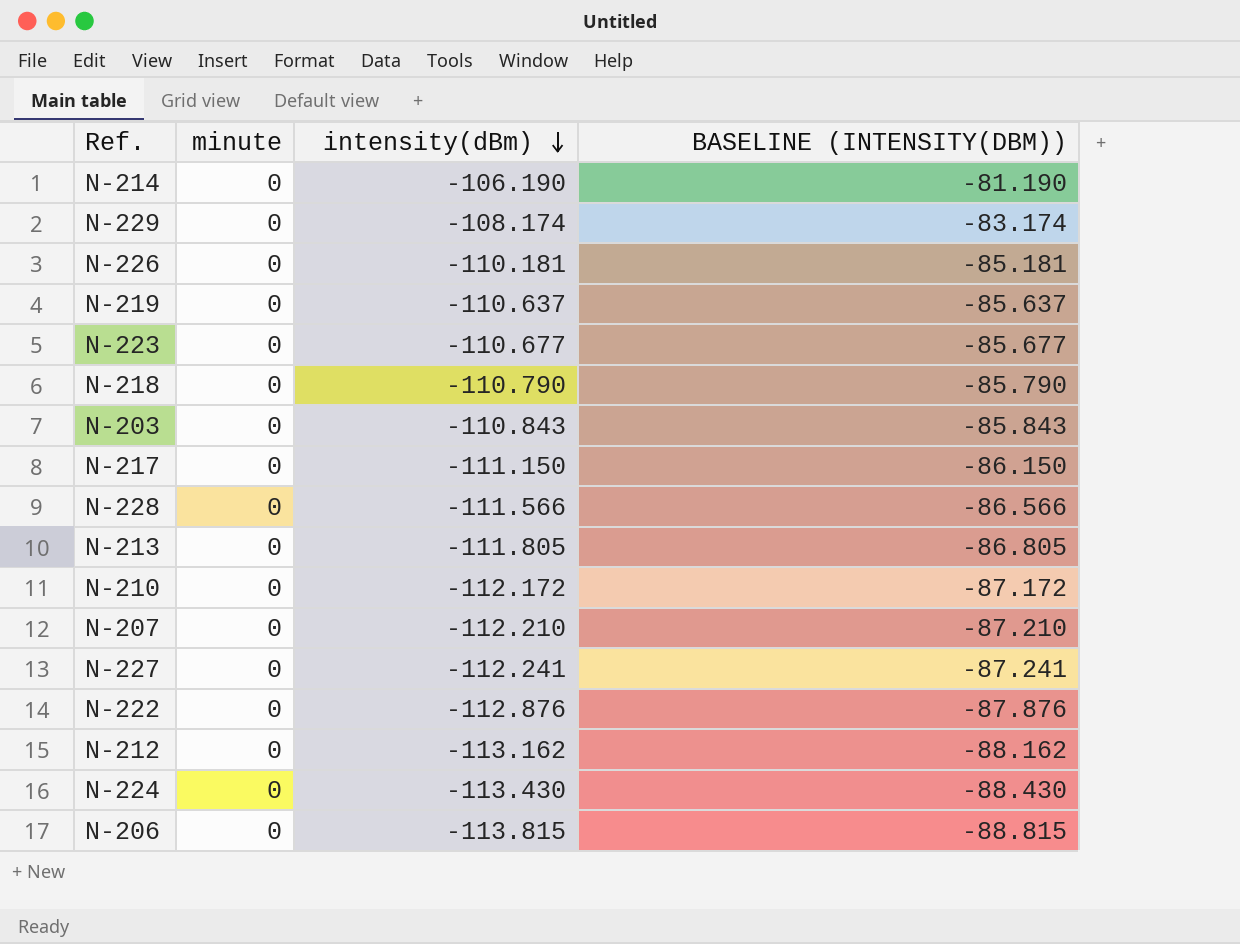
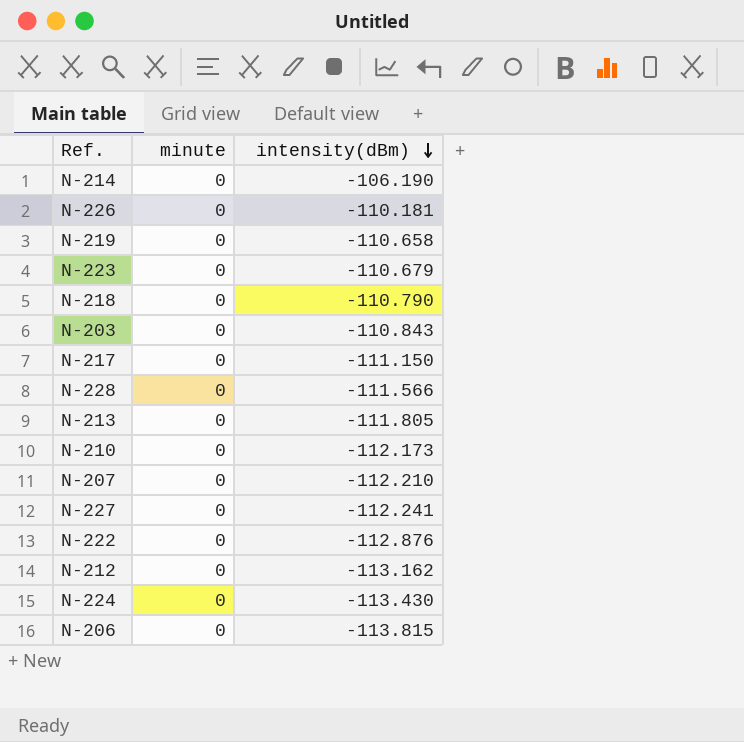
column BASELINE (INTENSITY(DBM)) | formula: [intensity(dBm)] + 25 -> none
row N-229: 0 | -108.174 | -83.174 -> none
N-219 | intensity(dBm): -110.637 -> -110.658
N-223 | intensity(dBm): -110.677 -> -110.679
N-210 | intensity(dBm): -112.172 -> -112.173

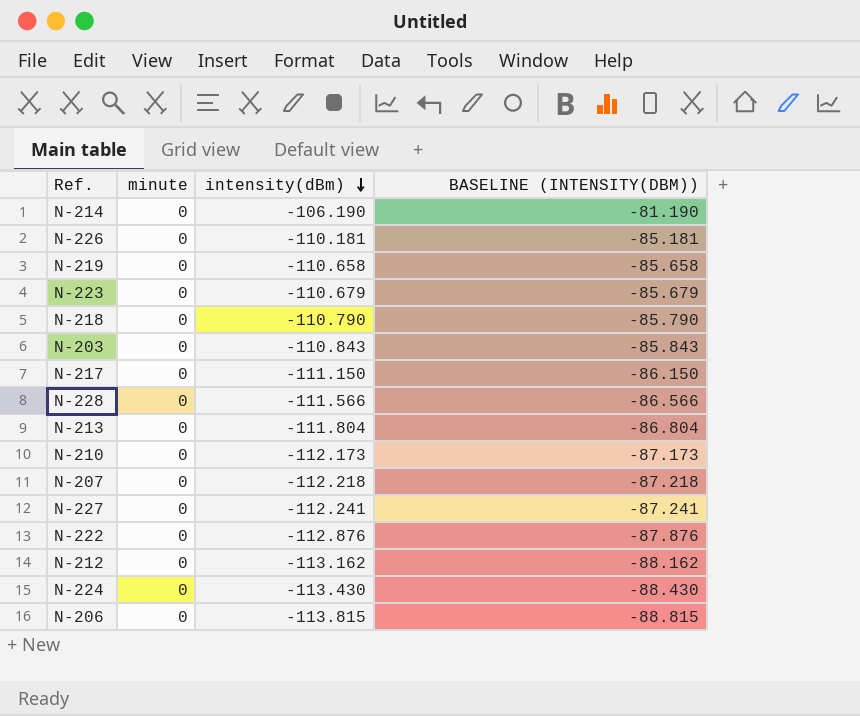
column BASELINE (INTENSITY(DBM)) | formula: none -> [intensity(dBm)] + 25
N-213 | intensity(dBm): -111.805 -> -111.804
N-207 | intensity(dBm): -112.210 -> -112.218

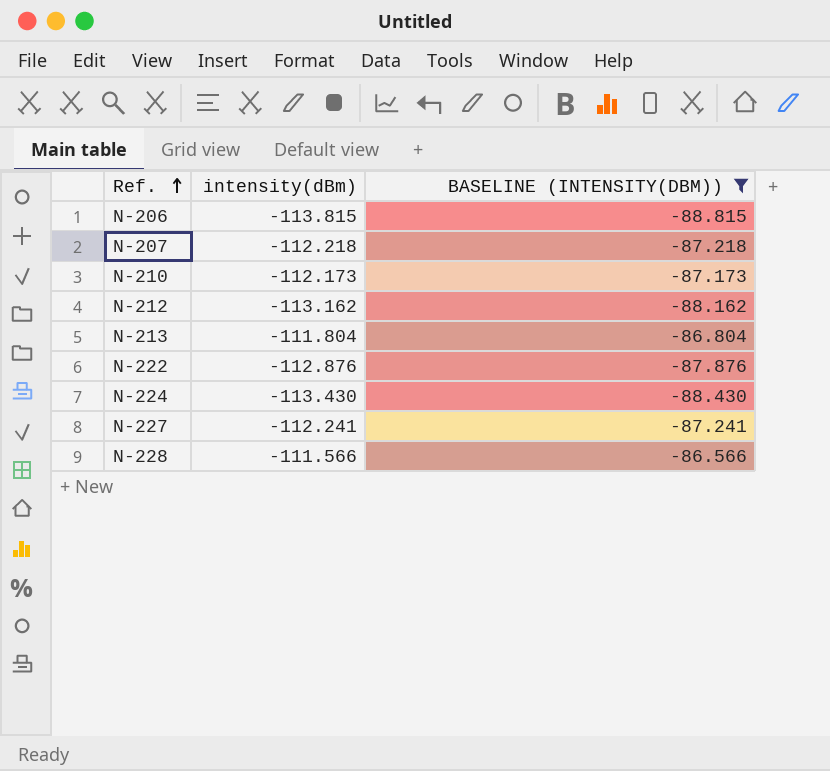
filter: none -> BASELINE (INTENSITY(DBM)) <= -86.566
row order: intensity(dBm) descending -> Ref. ascending
column minute | position: 2 -> none

